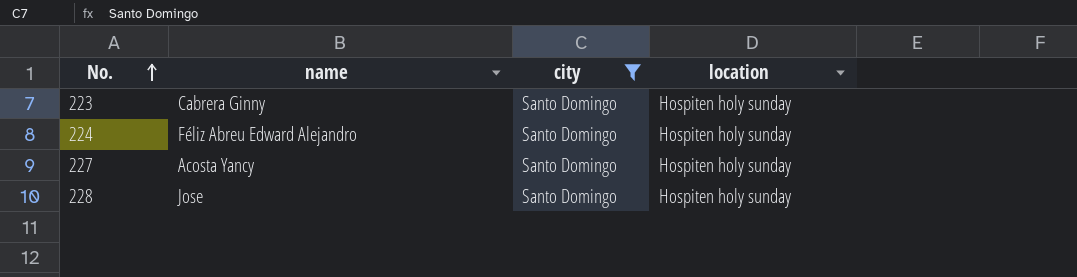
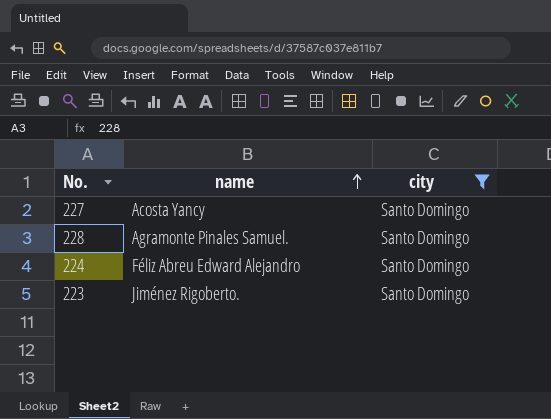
row order: No. ascending -> name ascending
column location | position: 4 -> none
228 | name: Jose -> Agramonte Pinales Samuel.
223 | name: Cabrera Ginny -> Jiménez Rigoberto.

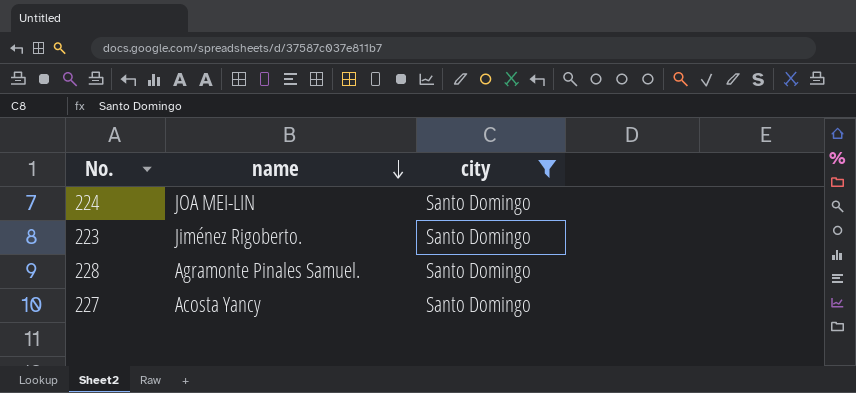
row order: name ascending -> name descending
224 | name: Féliz Abreu Edward Alejandro -> JOA MEI-LIN

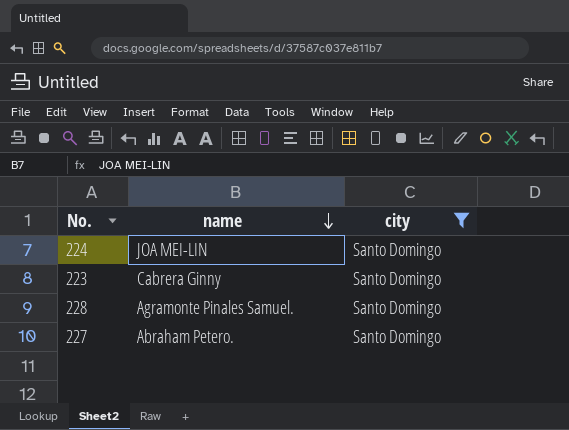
223 | name: Jiménez Rigoberto. -> Cabrera Ginny
227 | name: Acosta Yancy -> Abraham Petero.

